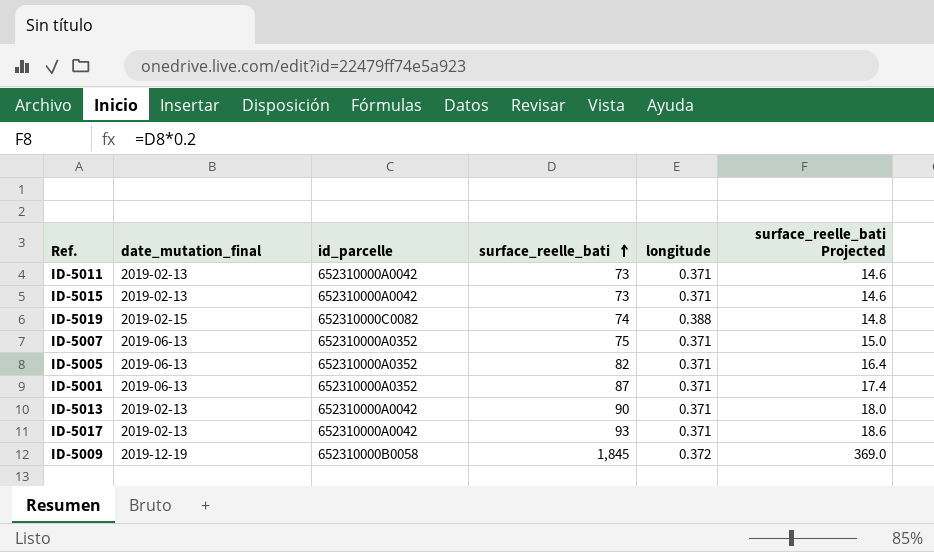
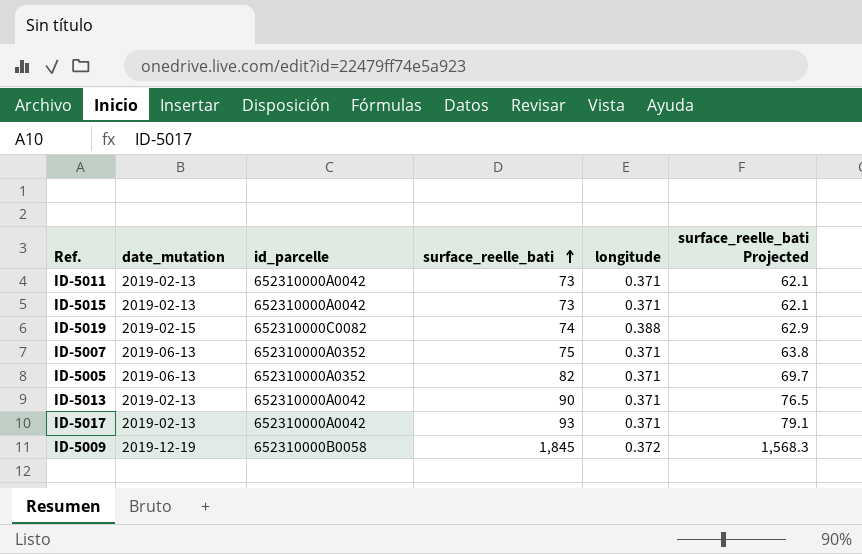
column name: date_mutation_final -> date_mutation
column surface_reelle_bati Projected | formula: [surface_reelle_bati] * 0.2 -> [surface_reelle_bati] * 0.85
row ID-5001: 2019-06-13 | 652310000A0352 | 87 | 0.371 | 17.4 -> none

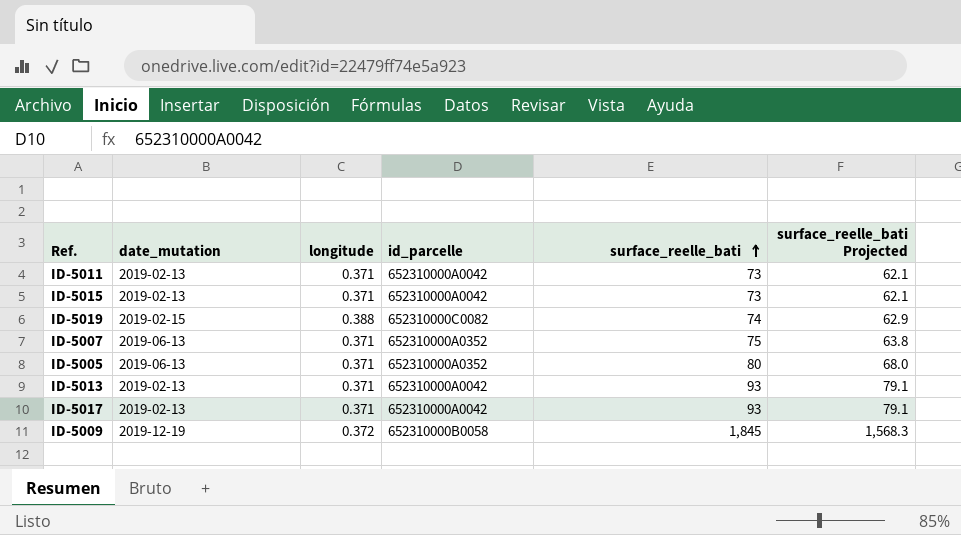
column longitude | position: 5 -> 3
ID-5005 | surface_reelle_bati: 82 -> 80
ID-5005 | surface_reelle_bati Projected: 69.7 -> 68.0
ID-5013 | surface_reelle_bati: 90 -> 93
ID-5013 | surface_reelle_bati Projected: 76.5 -> 79.1

